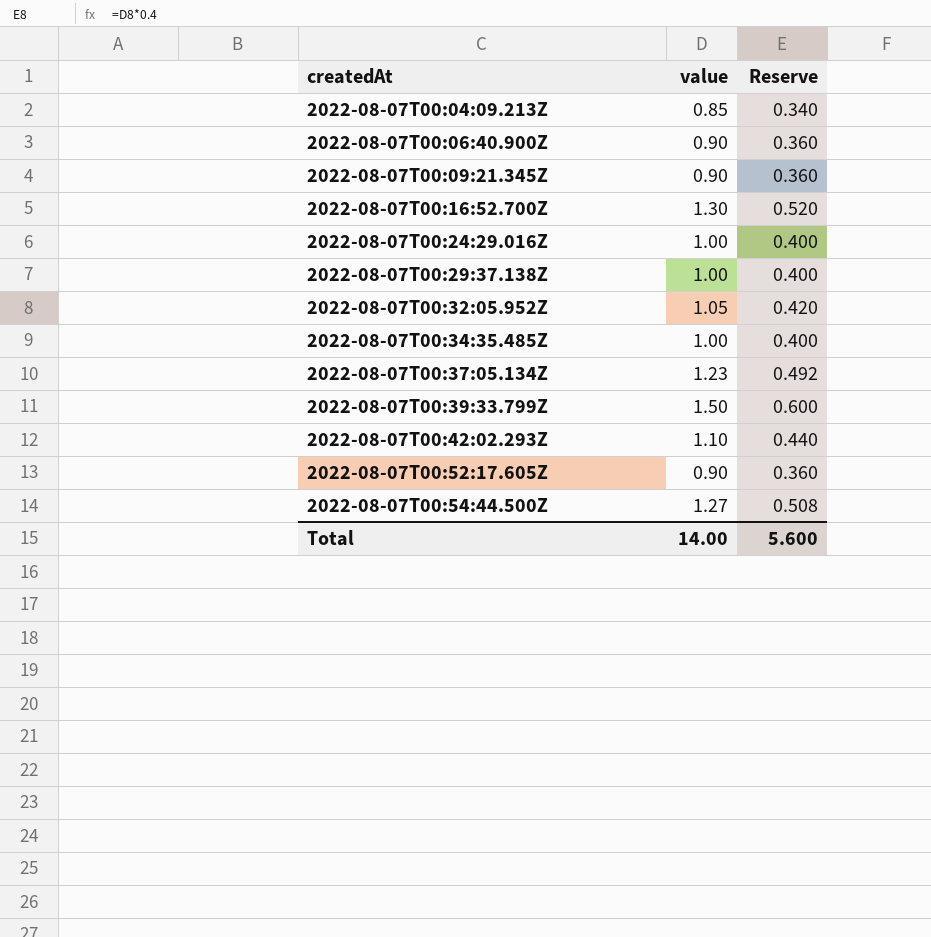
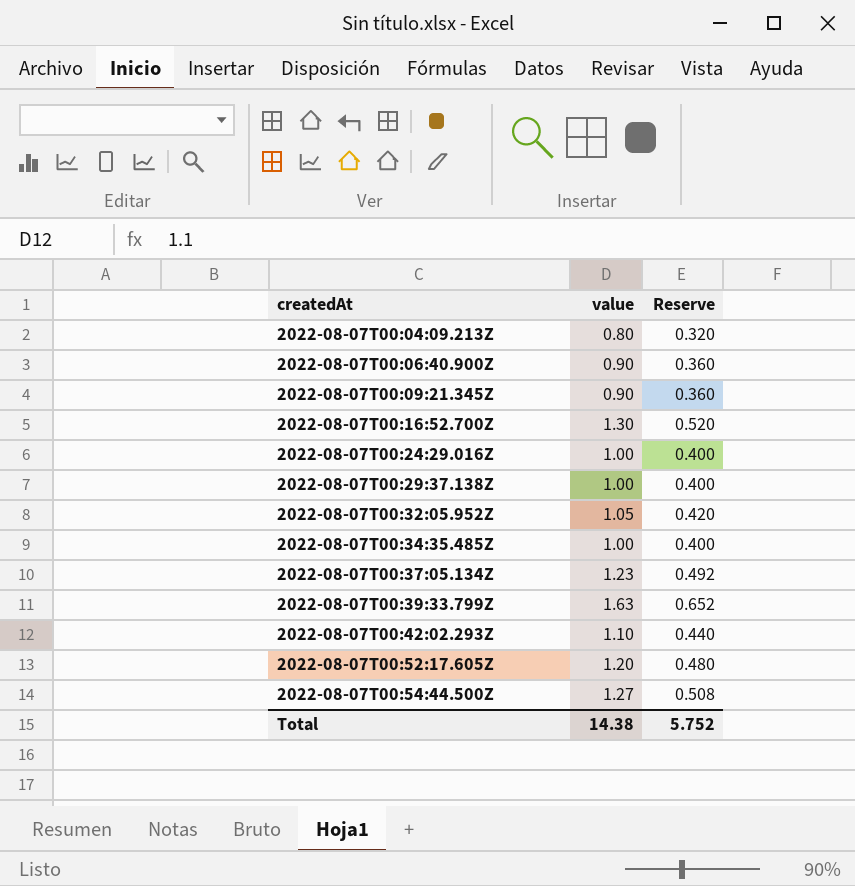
2022-08-07T00:04:09.213Z | value: 0.85 -> 0.80
2022-08-07T00:04:09.213Z | Reserve: 0.340 -> 0.320
2022-08-07T00:39:33.799Z | value: 1.50 -> 1.63
2022-08-07T00:39:33.799Z | Reserve: 0.600 -> 0.652
2022-08-07T00:52:17.605Z | value: 0.90 -> 1.20
2022-08-07T00:52:17.605Z | Reserve: 0.360 -> 0.480
Total | value: 14.00 -> 14.38
Total | Reserve: 5.600 -> 5.752

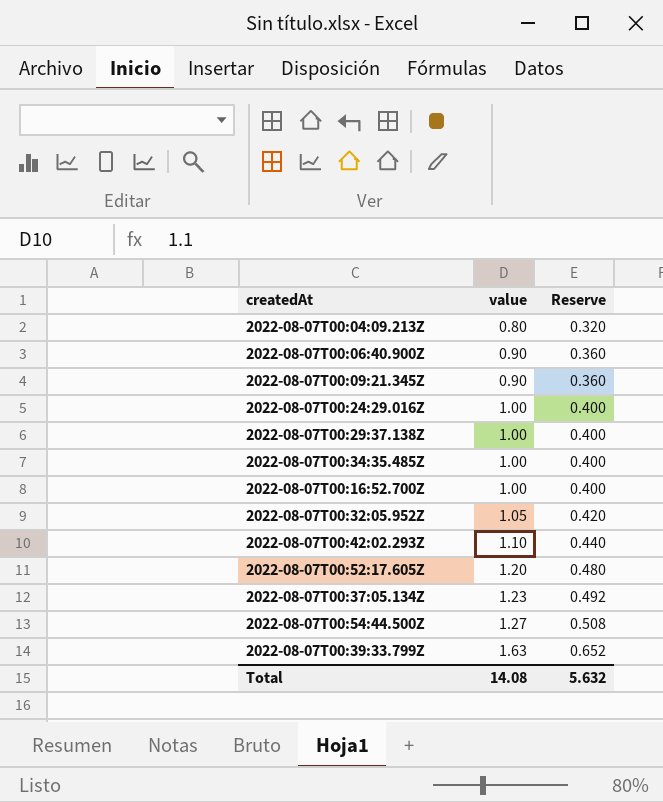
row order: createdAt ascending -> value ascending
2022-08-07T00:16:52.700Z | value: 1.30 -> 1.00
2022-08-07T00:16:52.700Z | Reserve: 0.520 -> 0.400
Total | value: 14.38 -> 14.08
Total | Reserve: 5.752 -> 5.632

